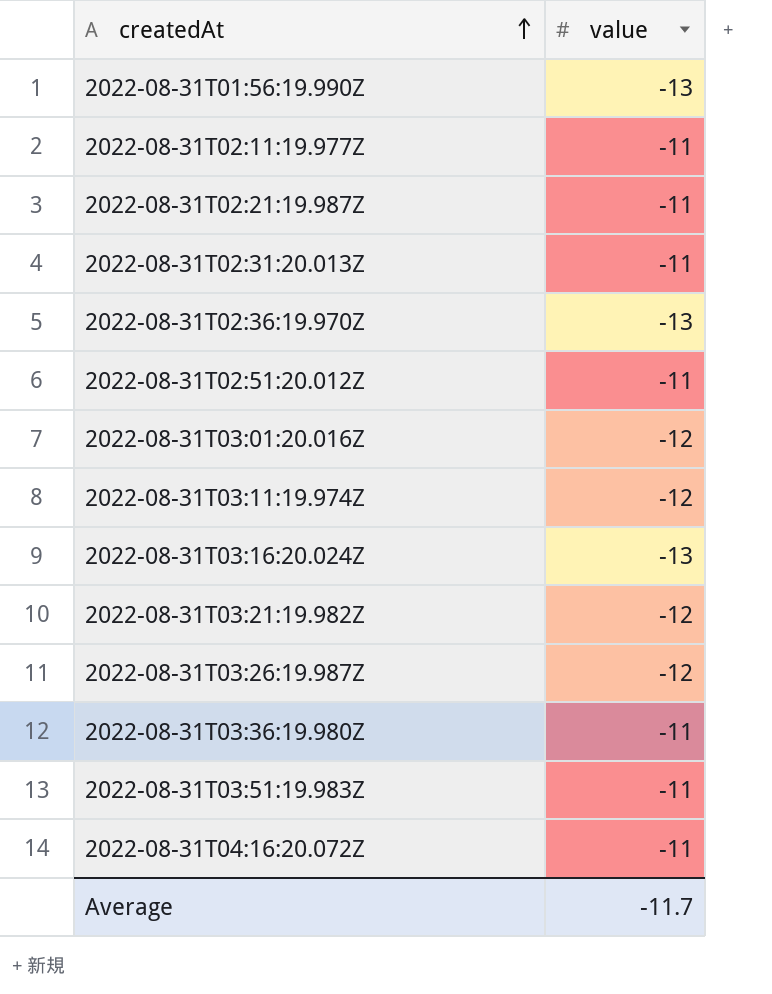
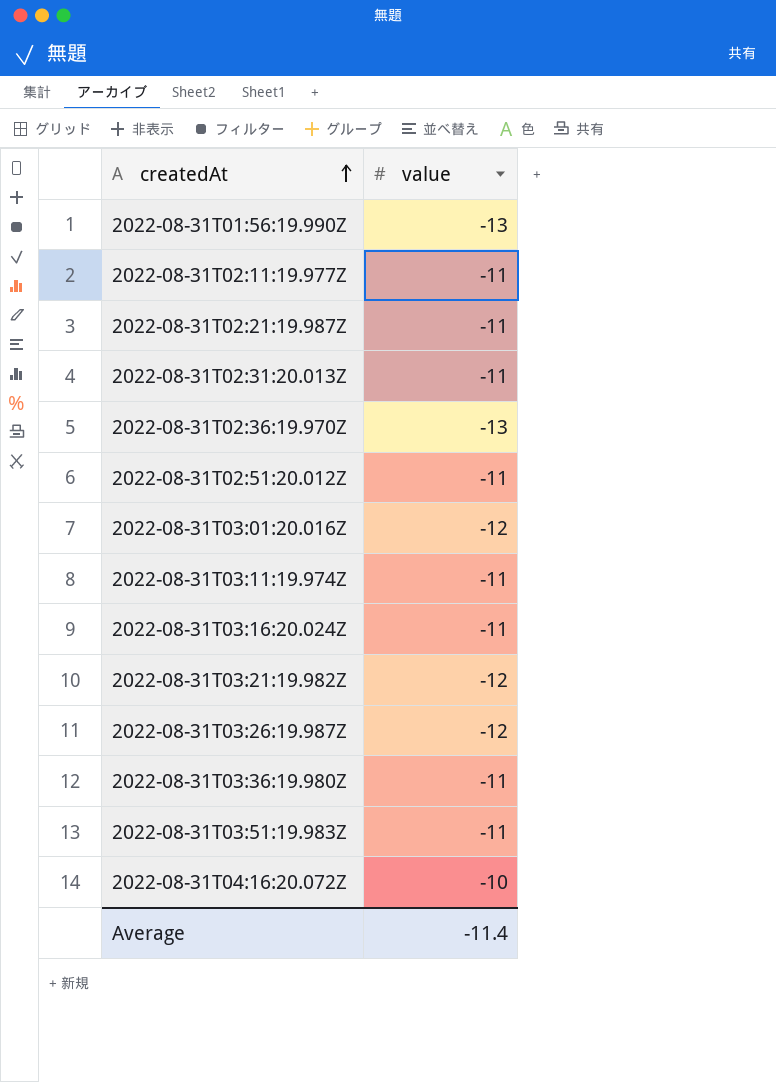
2022-08-31T03:11:19.974Z | value: -12 -> -11
2022-08-31T03:16:20.024Z | value: -13 -> -11
2022-08-31T04:16:20.072Z | value: -11 -> -10
Average | value: -11.7 -> -11.4

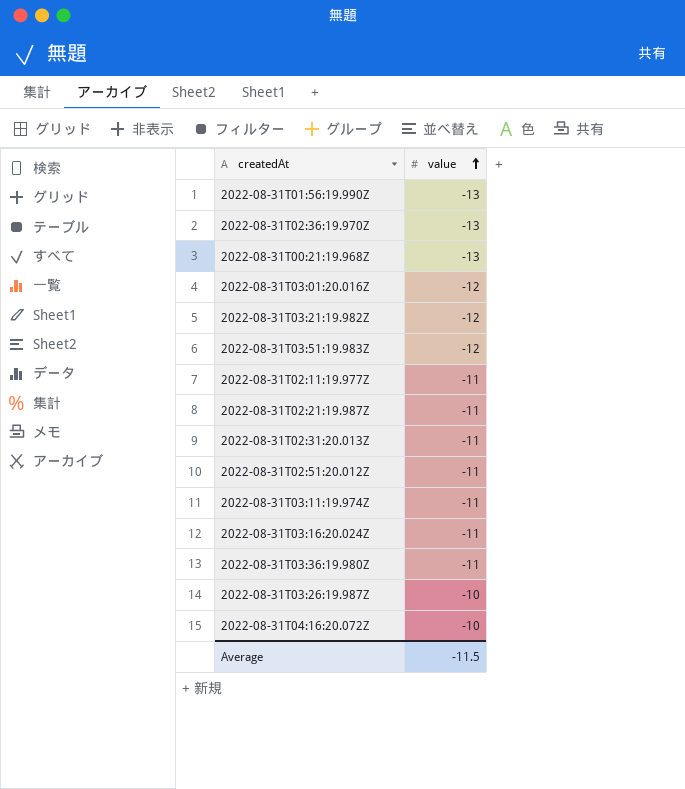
row order: createdAt ascending -> value ascending
row 2022-08-31T00:21:19.968Z: none -> -13
2022-08-31T03:51:19.983Z | value: -11 -> -12
2022-08-31T03:26:19.987Z | value: -12 -> -10
Average | value: -11.4 -> -11.5

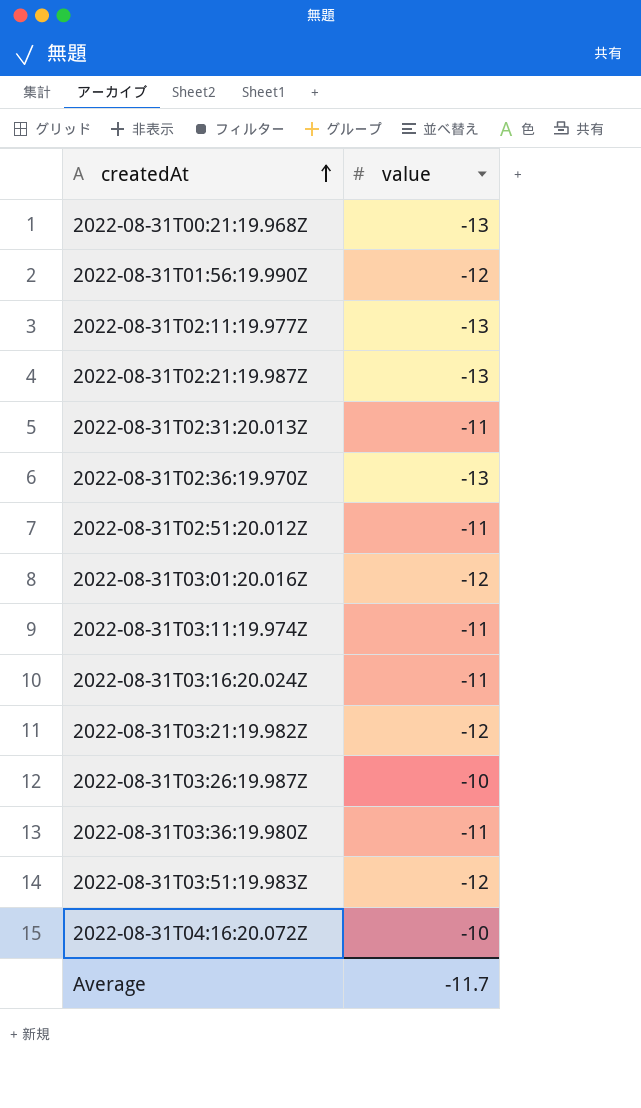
row order: value ascending -> createdAt ascending
2022-08-31T01:56:19.990Z | value: -13 -> -12
2022-08-31T02:11:19.977Z | value: -11 -> -13
2022-08-31T02:21:19.987Z | value: -11 -> -13
Average | value: -11.5 -> -11.7

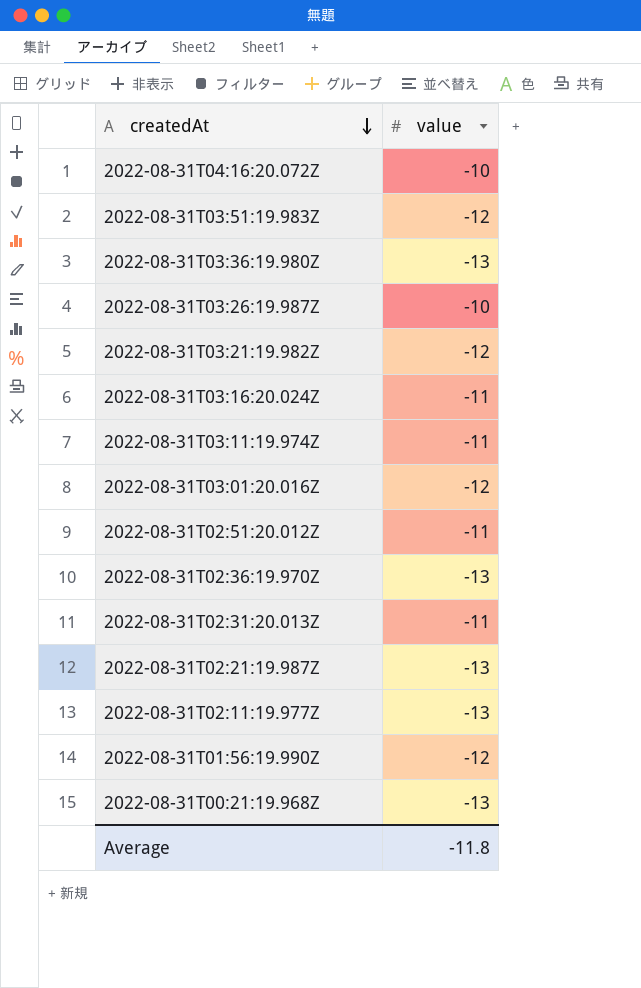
row order: createdAt ascending -> createdAt descending
2022-08-31T03:36:19.980Z | value: -11 -> -13
Average | value: -11.7 -> -11.8

